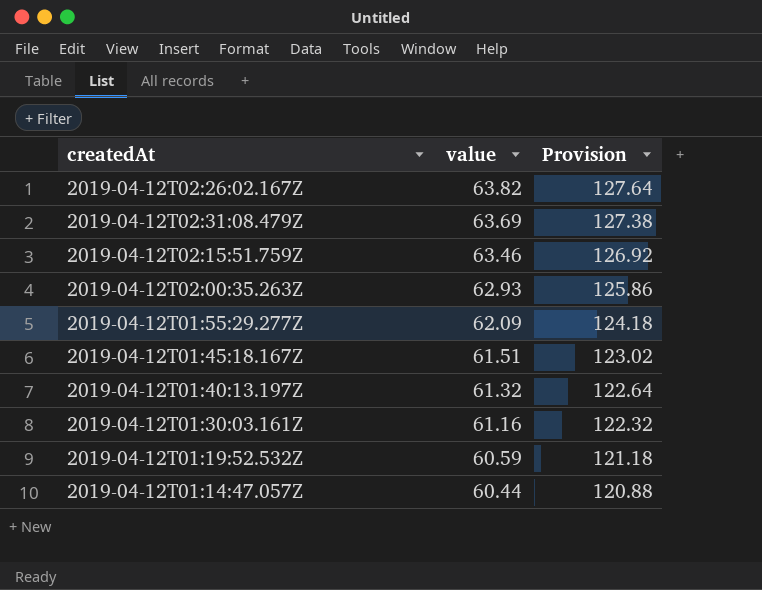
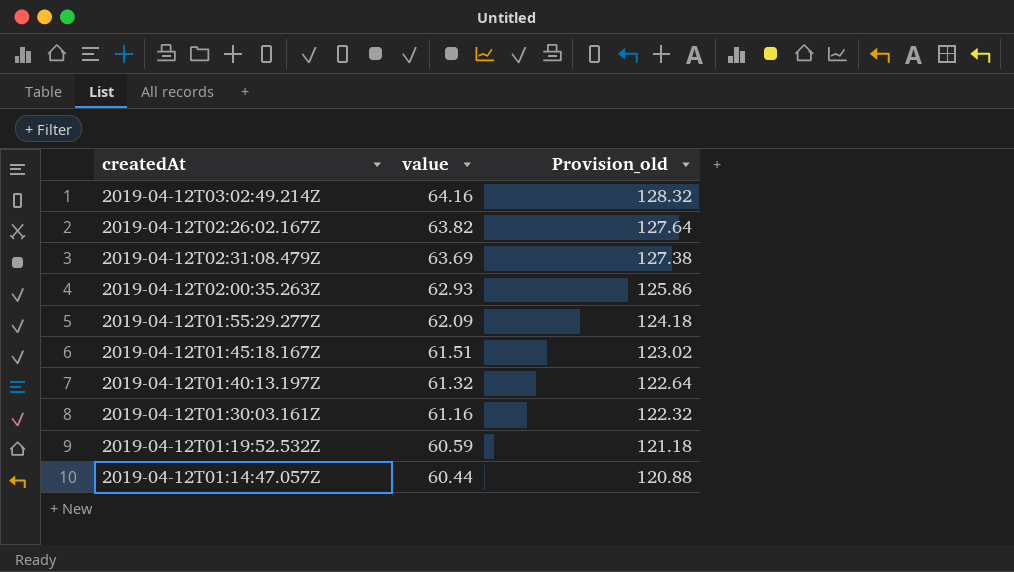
column name: Provision -> Provision_old
row 2019-04-12T02:15:51.759Z: 63.46 | 126.92 -> none
row 2019-04-12T03:02:49.214Z: none -> 64.16 | 128.32

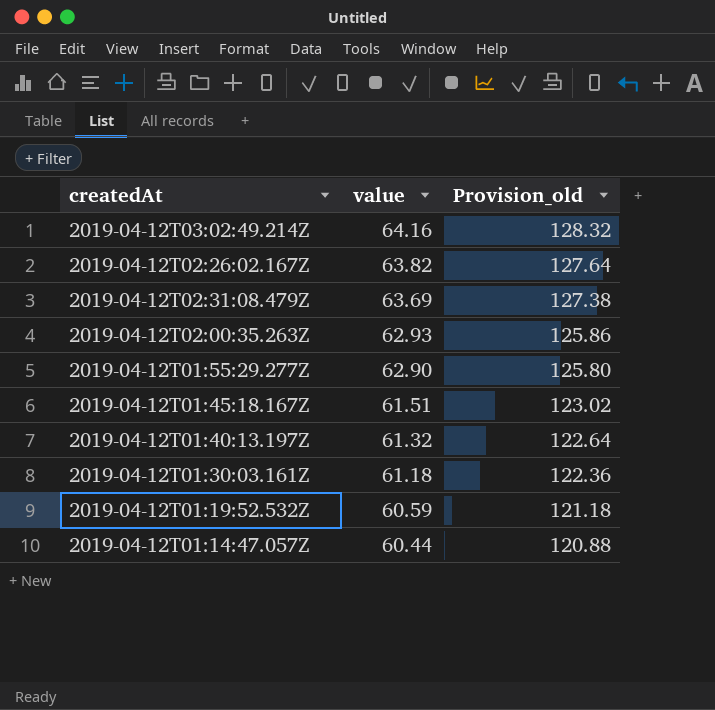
2019-04-12T01:55:29.277Z | value: 62.09 -> 62.90
2019-04-12T01:55:29.277Z | Provision_old: 124.18 -> 125.80
2019-04-12T01:30:03.161Z | value: 61.16 -> 61.18
2019-04-12T01:30:03.161Z | Provision_old: 122.32 -> 122.36

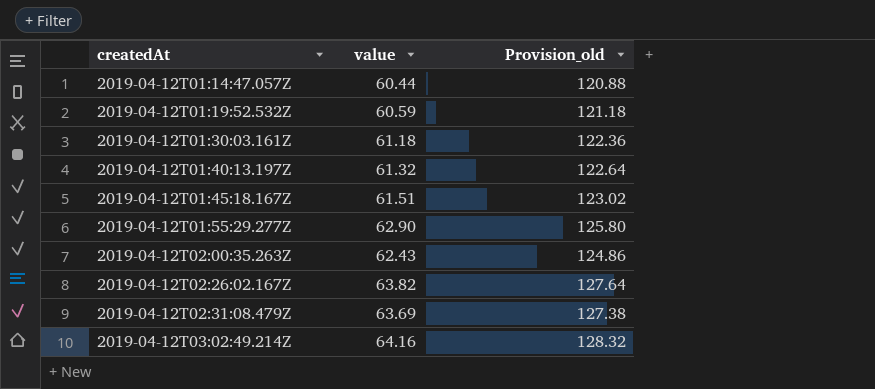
row order: value descending -> createdAt ascending
2019-04-12T02:00:35.263Z | value: 62.93 -> 62.43
2019-04-12T02:00:35.263Z | Provision_old: 125.86 -> 124.86

